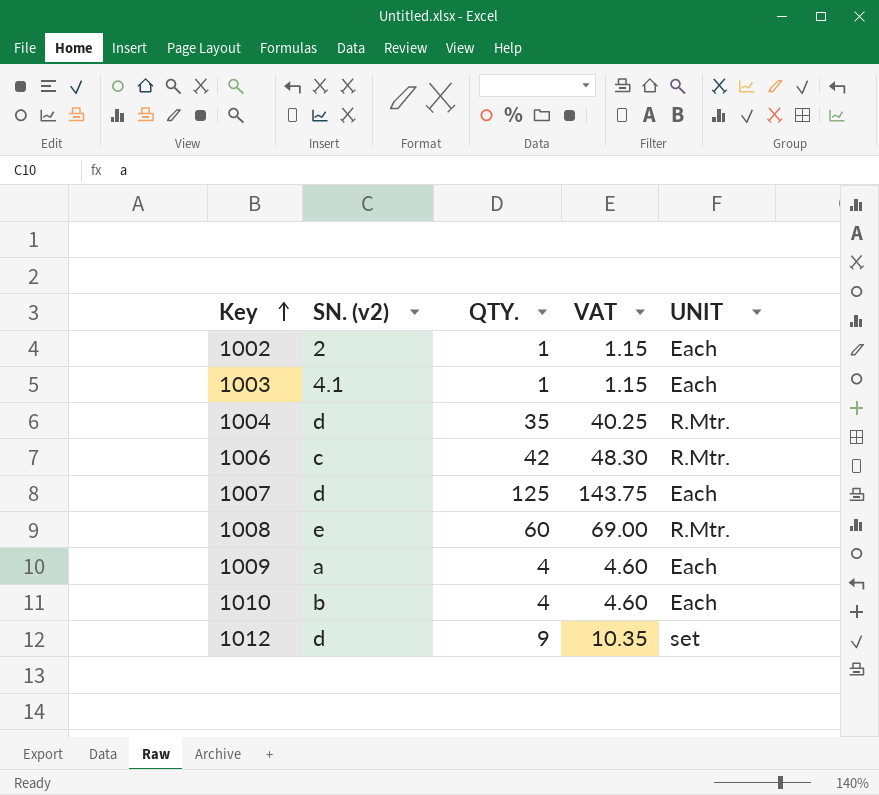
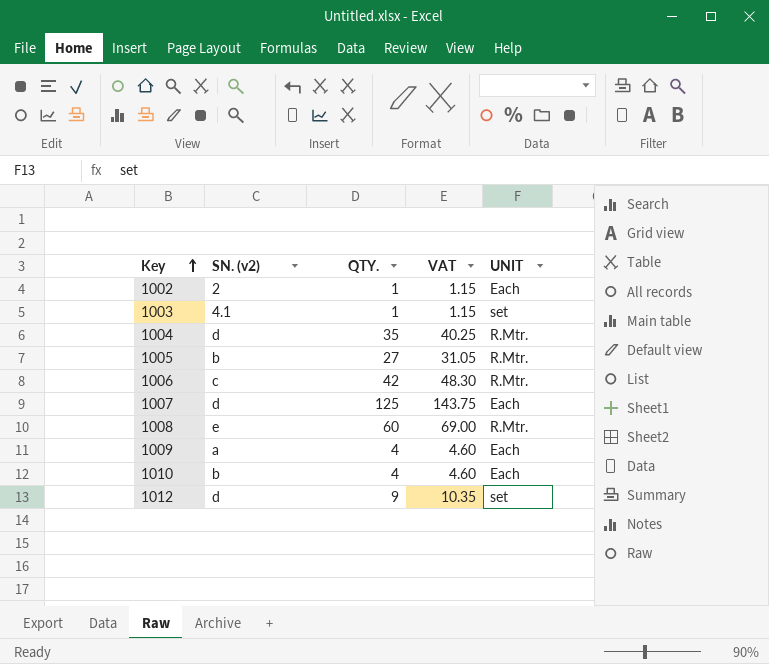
1003 | UNIT: Each -> set
row 1005: none -> b | 27 | 31.05 | R.Mtr.

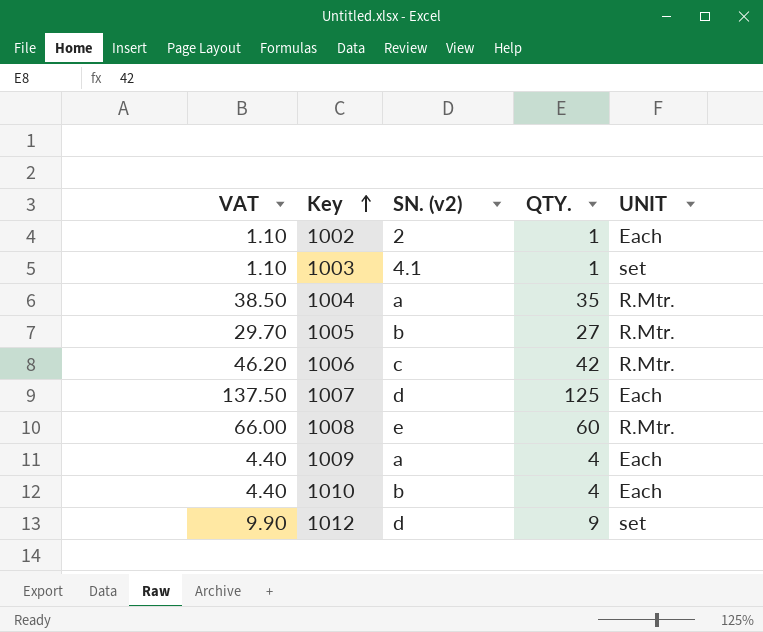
column VAT | formula: [QTY.] * 1.15 -> [QTY.] * 1.1
column VAT | position: 4 -> 1
1004 | SN. (v2): d -> a

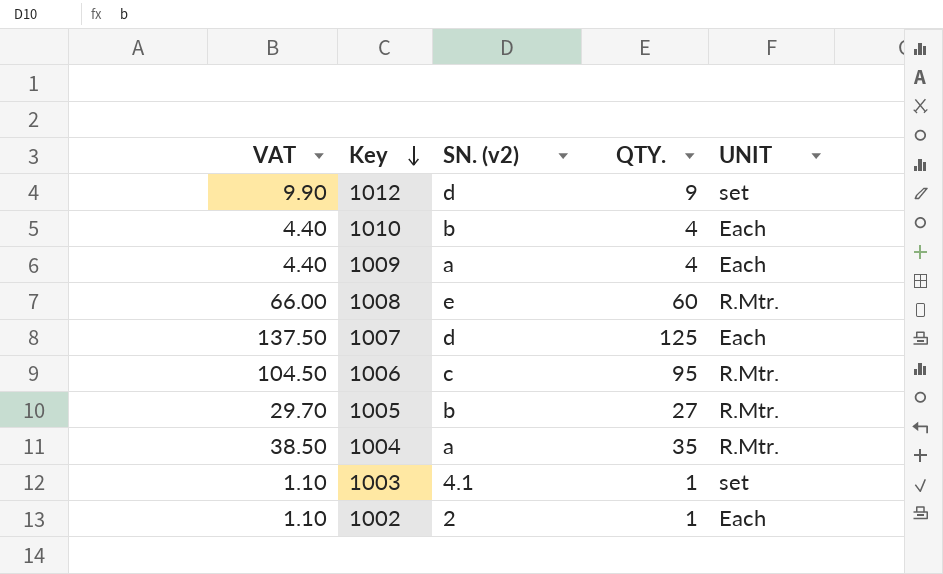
row order: Key ascending -> Key descending
1006 | VAT: 46.20 -> 104.50
1006 | QTY.: 42 -> 95

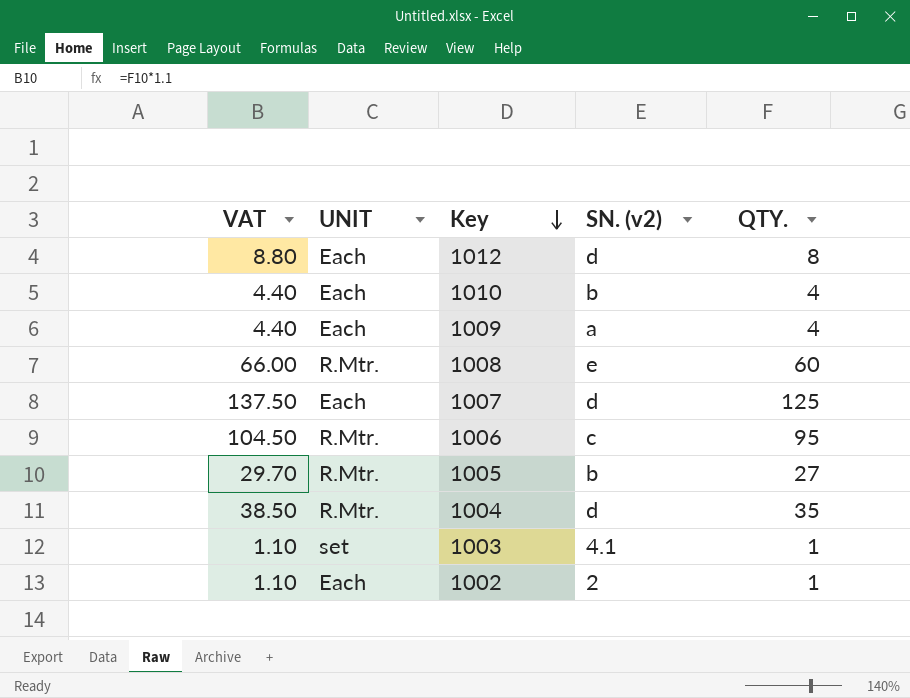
column UNIT | position: 5 -> 2
1012 | VAT: 9.90 -> 8.80
1012 | UNIT: set -> Each
1012 | QTY.: 9 -> 8
1004 | SN. (v2): a -> d

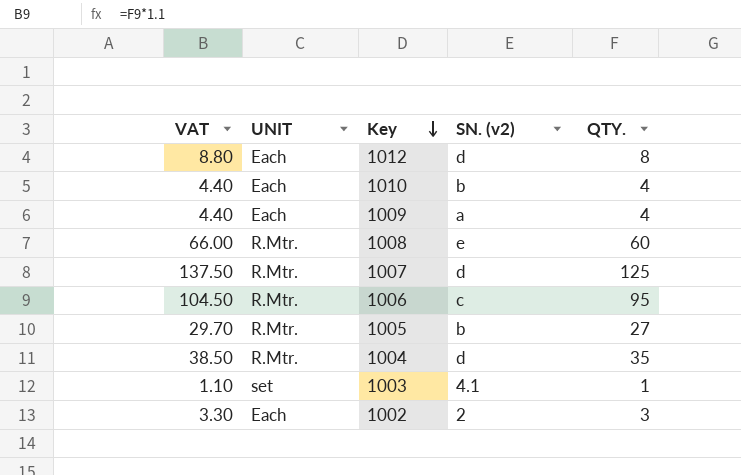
1007 | UNIT: Each -> R.Mtr.
1002 | VAT: 1.10 -> 3.30
1002 | QTY.: 1 -> 3

